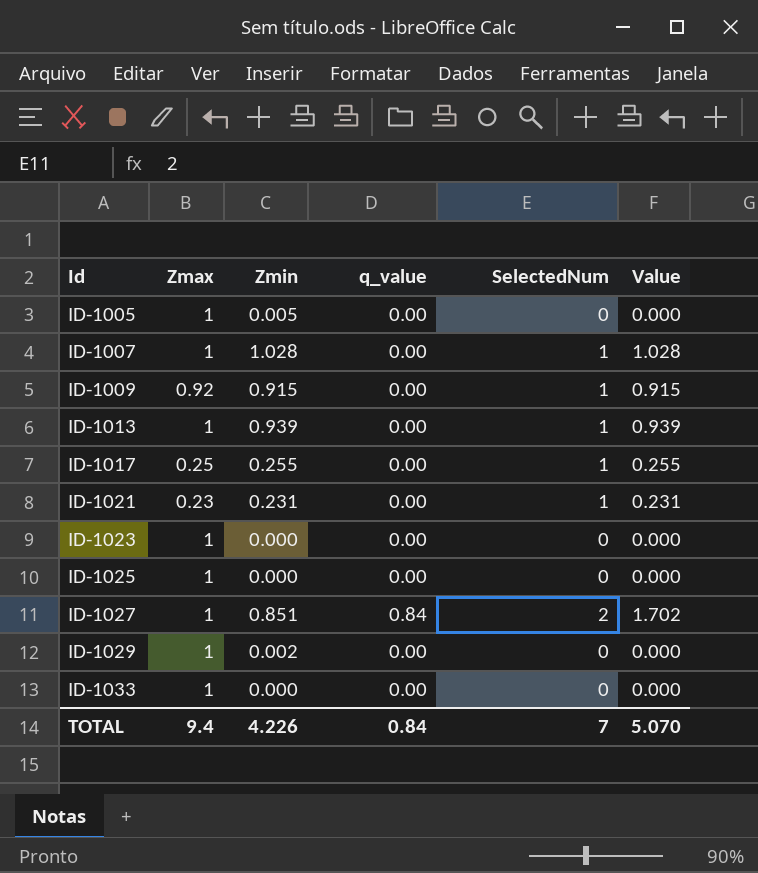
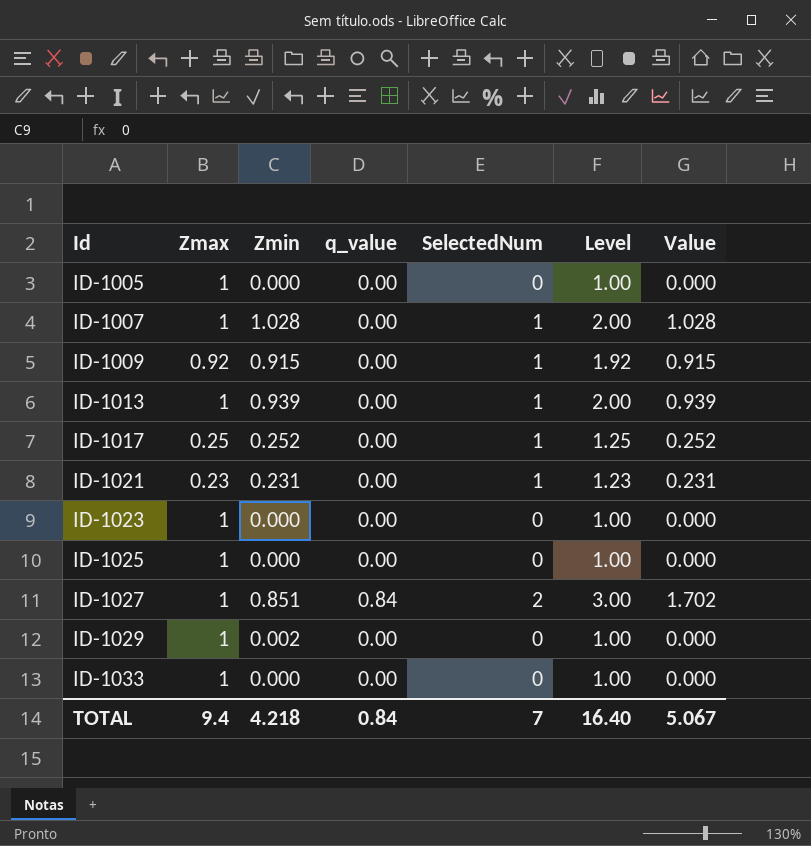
column Level | formula: none -> [Zmax] + [SelectedNum]
ID-1005 | Zmin: 0.005 -> 0.000
ID-1017 | Zmin: 0.255 -> 0.252
ID-1017 | Value: 0.255 -> 0.252
TOTAL | Zmin: 4.226 -> 4.218
TOTAL | Value: 5.070 -> 5.067

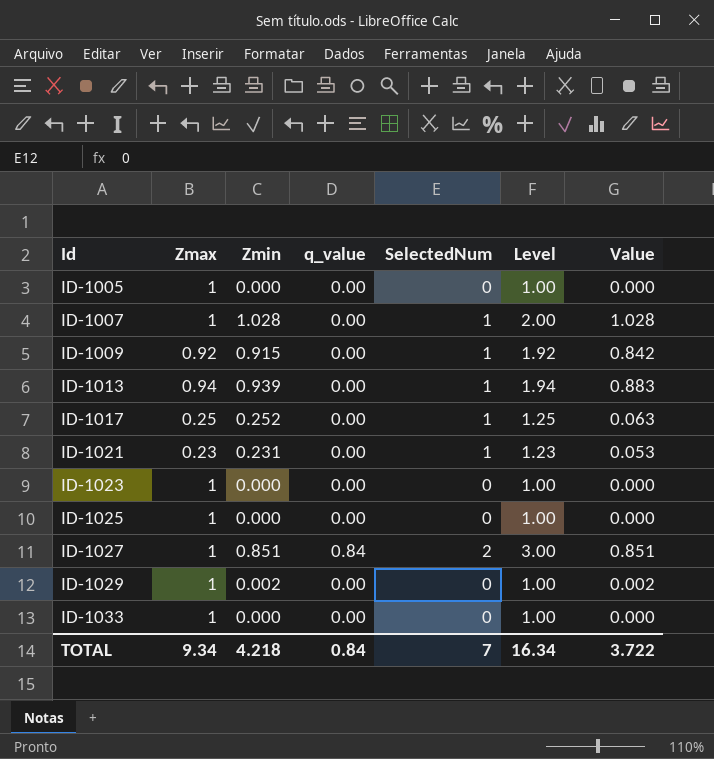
column Value | formula: [Zmin] * [SelectedNum] -> [Zmax] * [Zmin]
ID-1013 | Zmax: 1 -> 0.94
ID-1013 | Level: 2.00 -> 1.94
TOTAL | Zmax: 9.4 -> 9.34
TOTAL | Level: 16.40 -> 16.34
TOTAL | Value: 5.067 -> 3.722

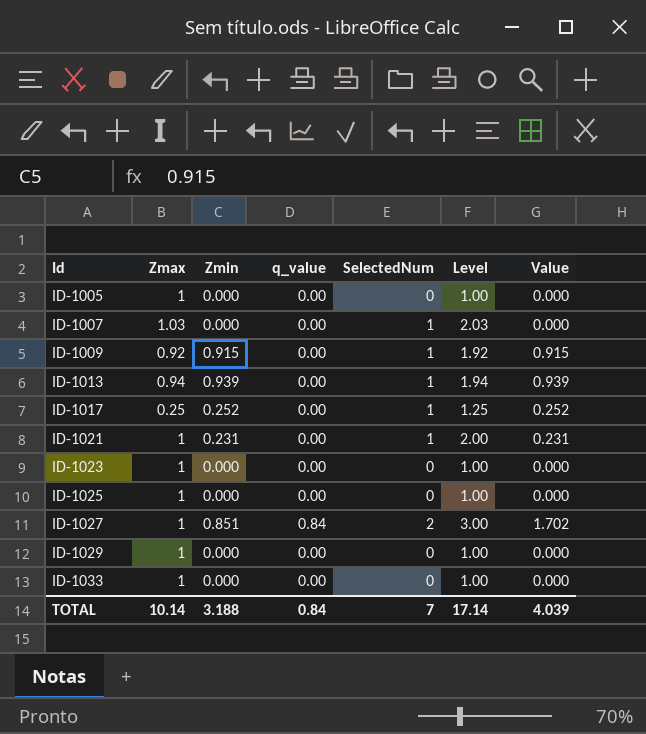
column Value | formula: [Zmax] * [Zmin] -> [Zmin] * [SelectedNum]
ID-1007 | Zmax: 1 -> 1.03
ID-1007 | Zmin: 1.028 -> 0.000
ID-1007 | Level: 2.00 -> 2.03
ID-1021 | Zmax: 0.23 -> 1
ID-1021 | Level: 1.23 -> 2.00
ID-1029 | Zmin: 0.002 -> 0.000
TOTAL | Zmax: 9.34 -> 10.14
TOTAL | Zmin: 4.218 -> 3.188
TOTAL | Level: 16.34 -> 17.14
TOTAL | Value: 3.722 -> 4.039

